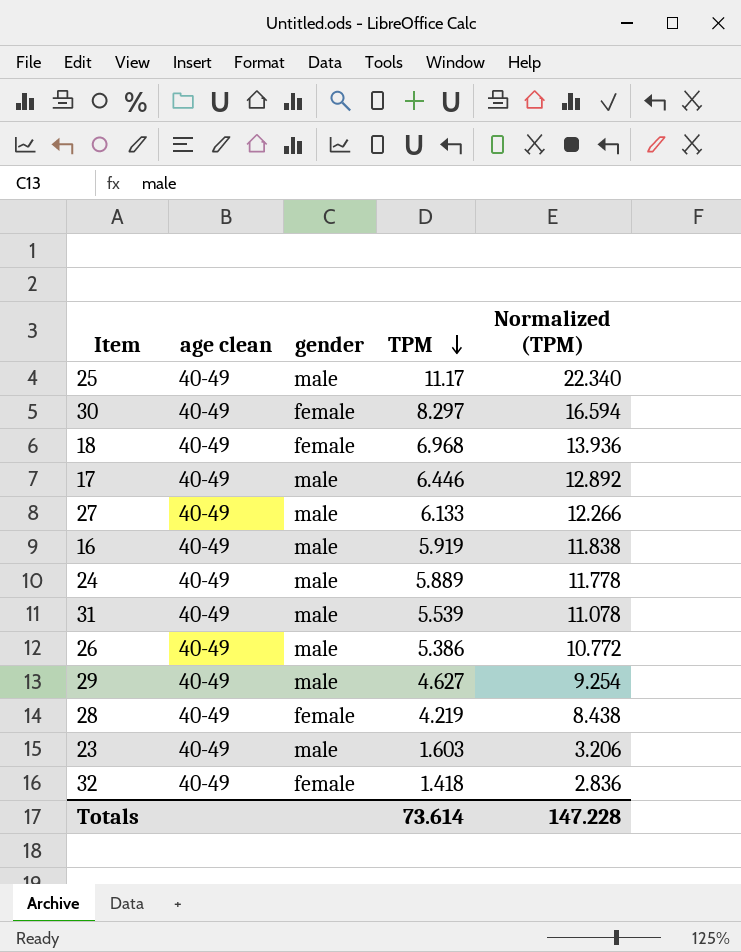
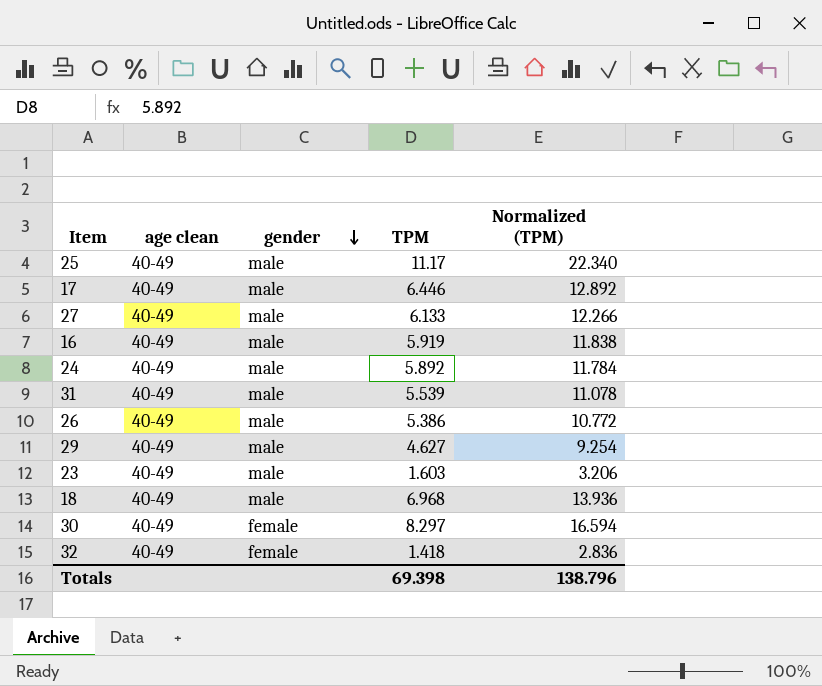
row order: TPM descending -> gender descending
row 28: 40-49 | female | 4.219 | 8.438 -> none
24 | TPM: 5.889 -> 5.892
24 | Normalized (TPM): 11.778 -> 11.784
18 | gender: female -> male
Totals | TPM: 73.614 -> 69.398
Totals | Normalized (TPM): 147.228 -> 138.796

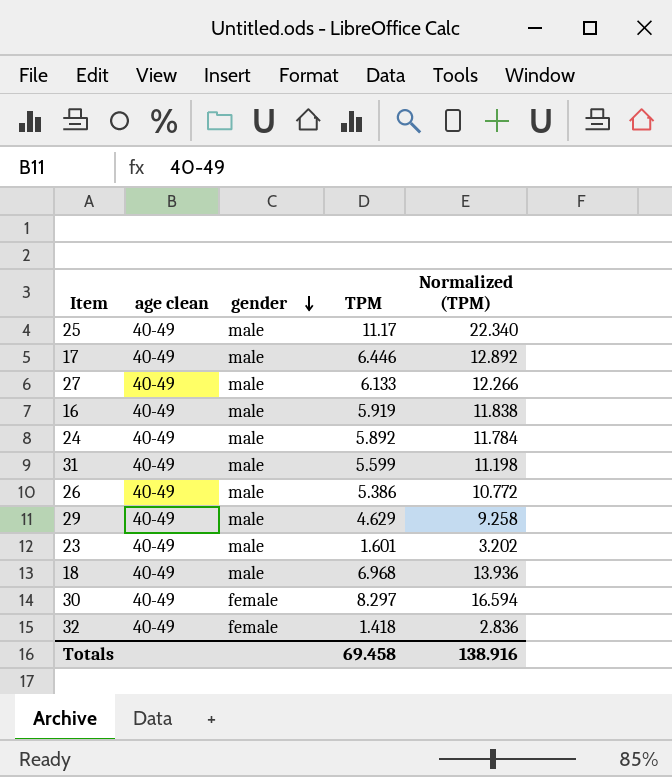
31 | TPM: 5.539 -> 5.599
31 | Normalized (TPM): 11.078 -> 11.198
29 | TPM: 4.627 -> 4.629
29 | Normalized (TPM): 9.254 -> 9.258
23 | TPM: 1.603 -> 1.601
23 | Normalized (TPM): 3.206 -> 3.202
Totals | TPM: 69.398 -> 69.458
Totals | Normalized (TPM): 138.796 -> 138.916

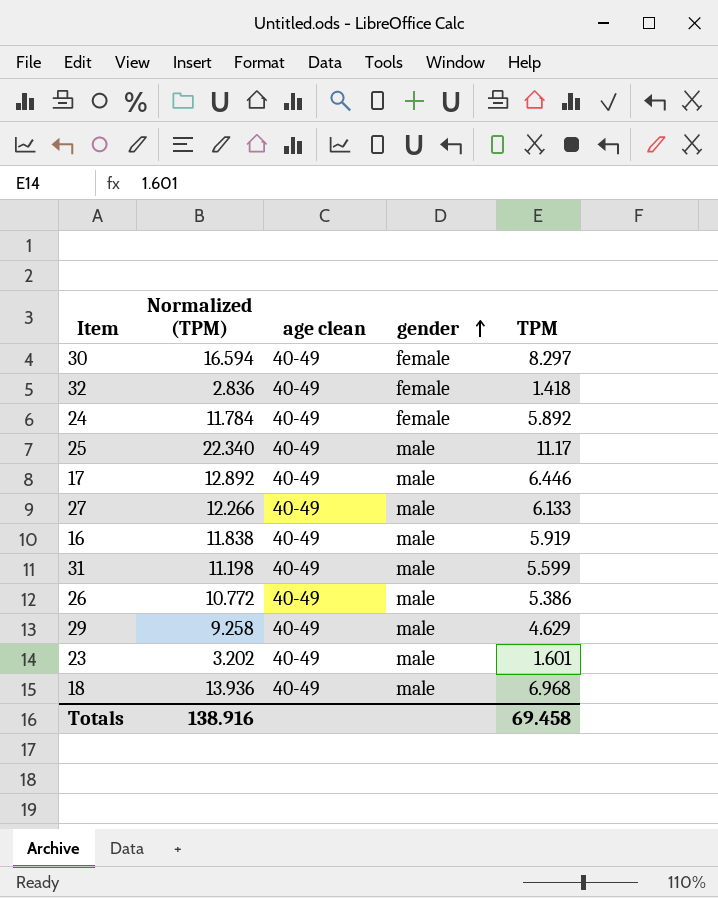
row order: gender descending -> gender ascending
column Normalized (TPM) | position: 5 -> 2
24 | gender: male -> female

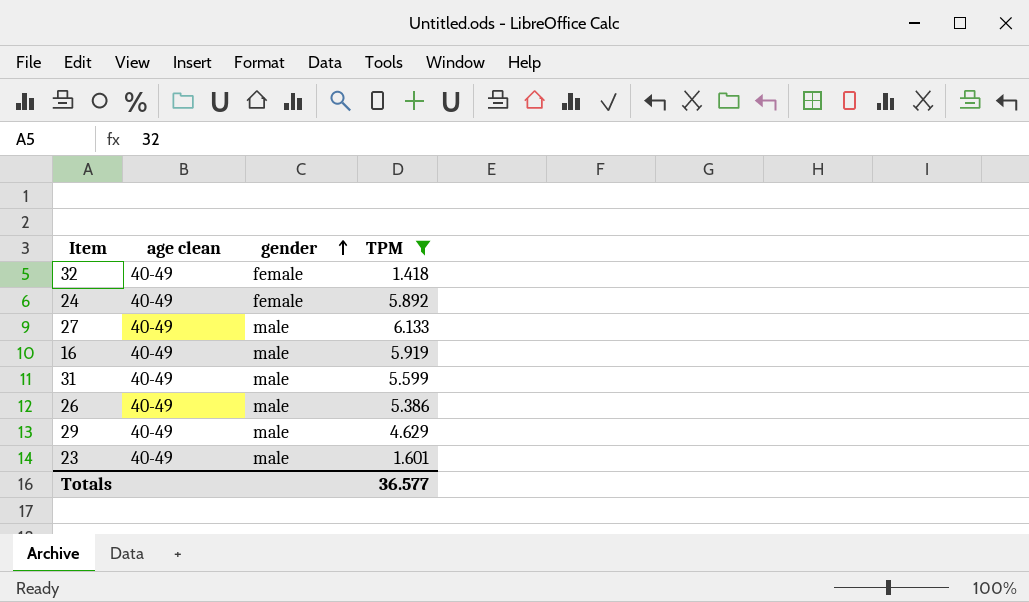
filter: none -> TPM <= 6.133
column Normalized (TPM) | formula: [TPM] * 2 -> none
Totals | TPM: 69.458 -> 36.577

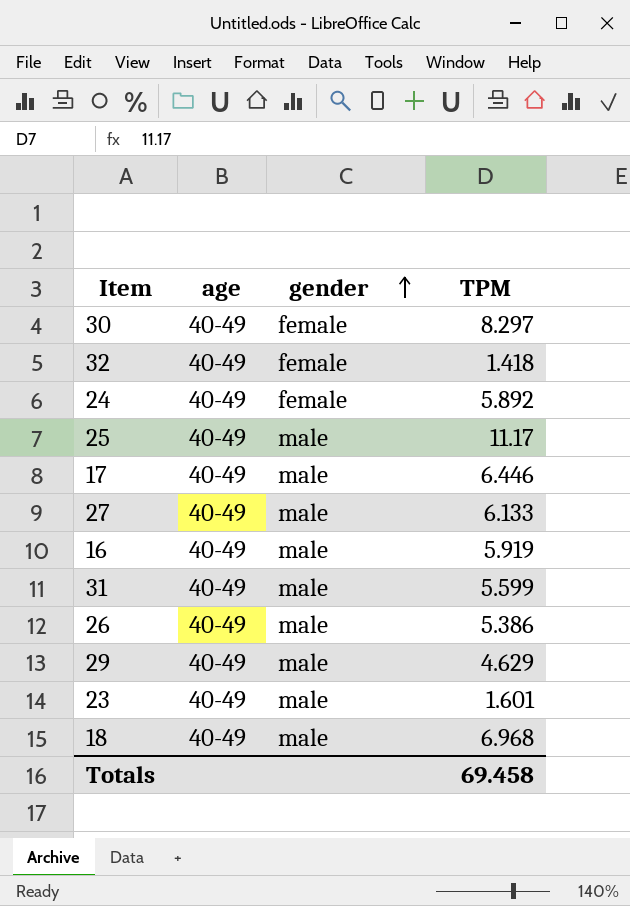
filter: TPM <= 6.133 -> none
column name: age clean -> age
Totals | TPM: 36.577 -> 69.458

